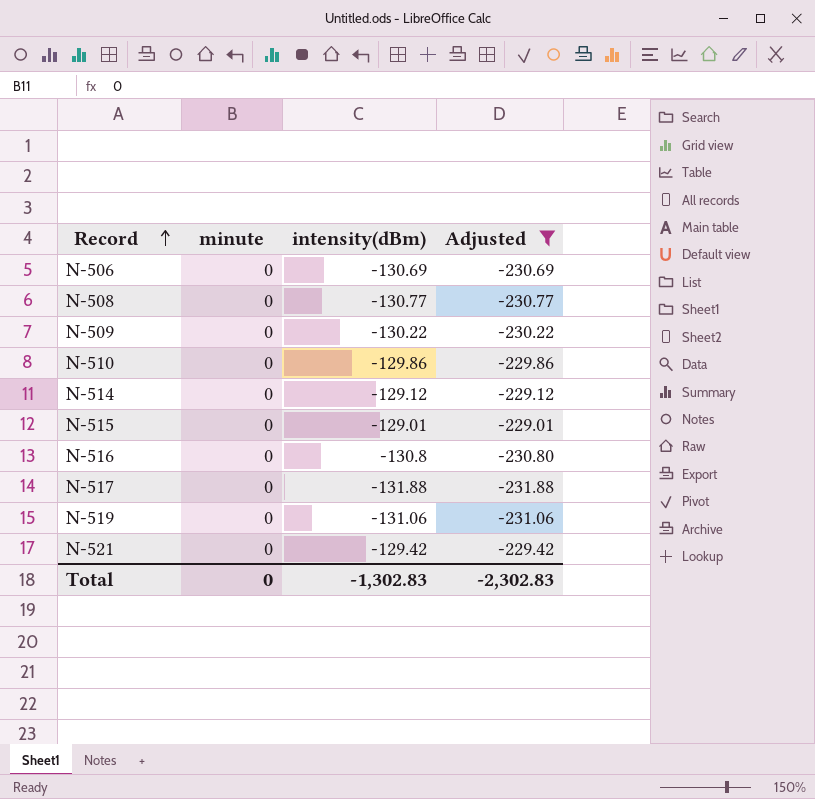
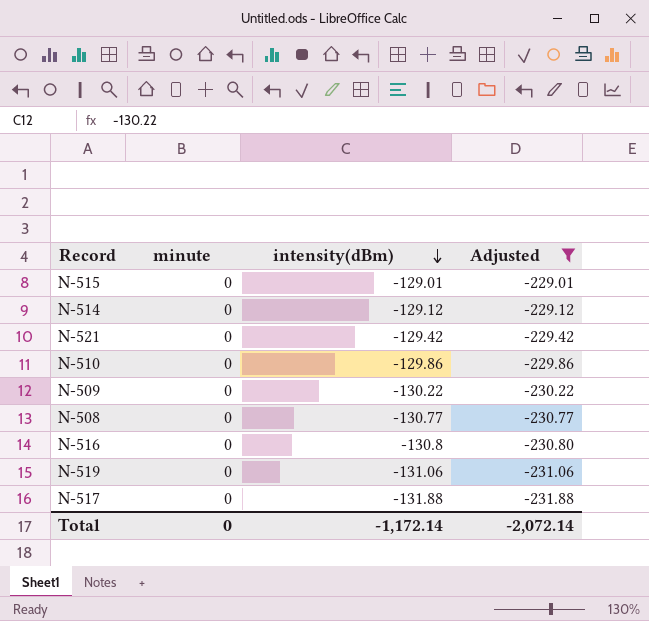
row order: Record ascending -> intensity(dBm) descending
row N-506: 0 | -130.69 | -230.69 -> none
Total | intensity(dBm): -1,302.83 -> -1,172.14
Total | Adjusted: -2,302.83 -> -2,072.14

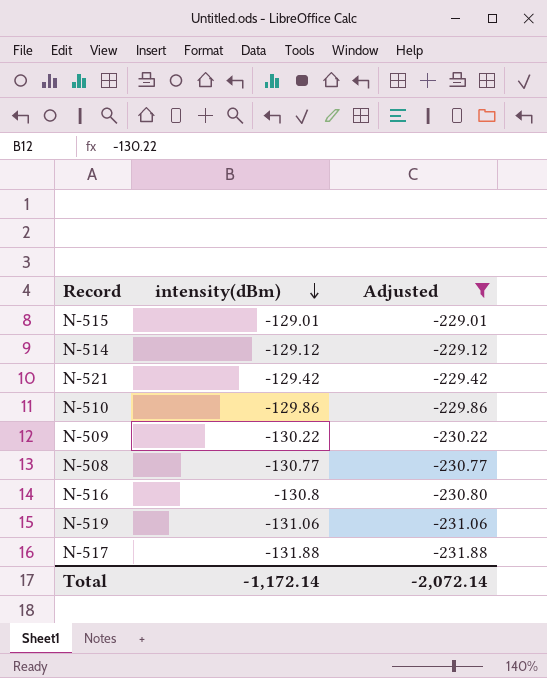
column minute | position: 2 -> none

